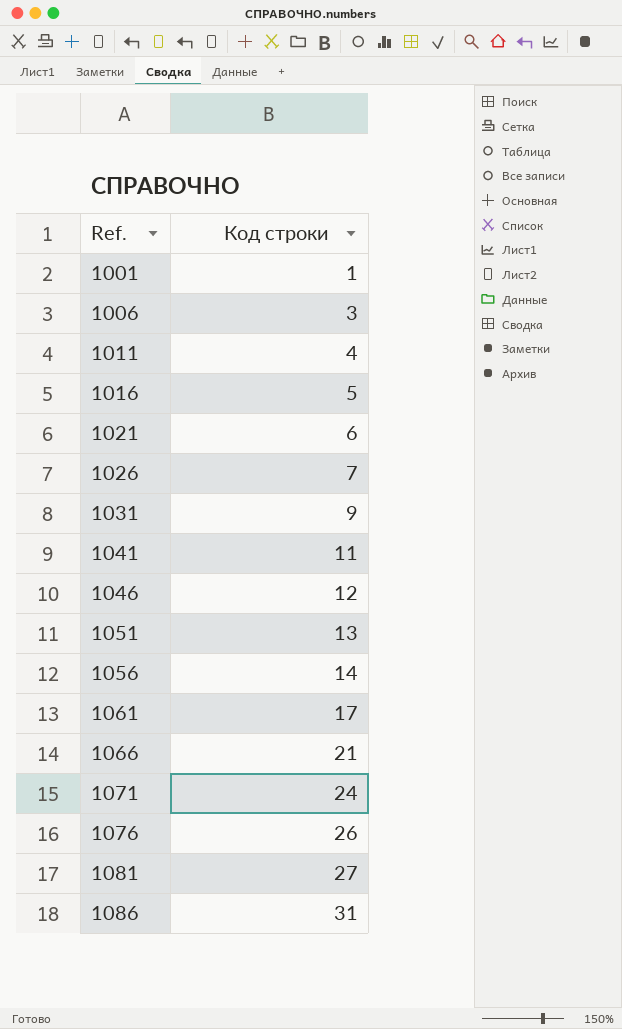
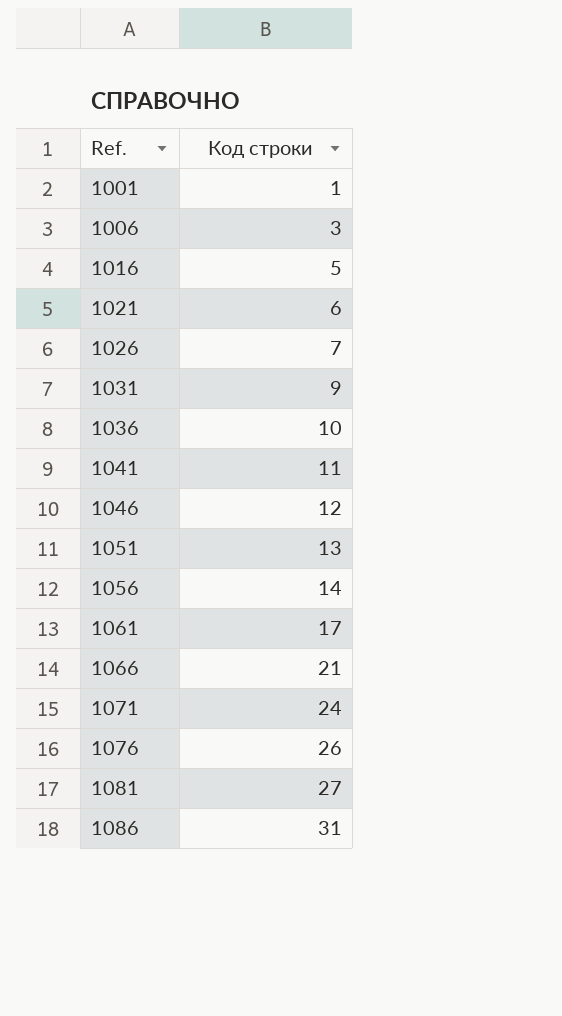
row 1011: 4 -> none
row 1036: none -> 10

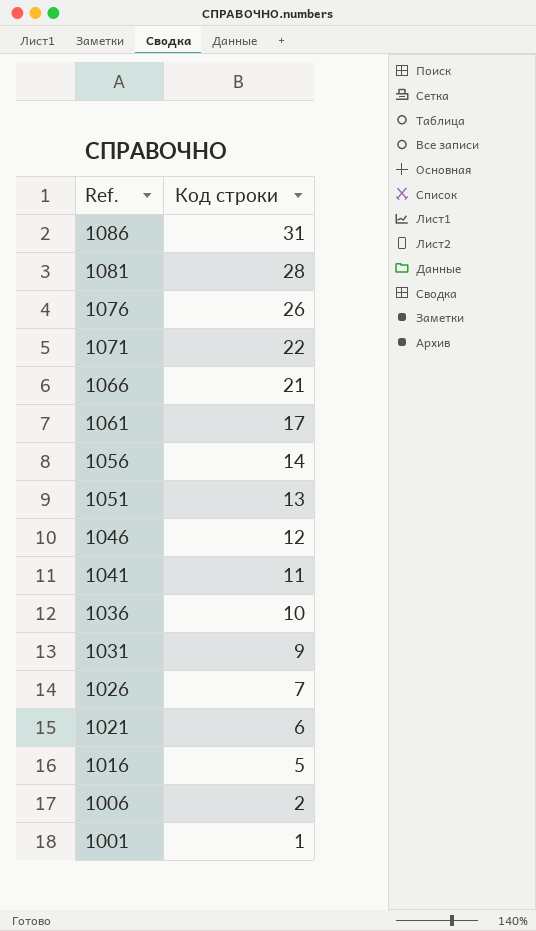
row order: Ref. ascending -> Ref. descending
1081 | Код строки: 27 -> 28
1071 | Код строки: 24 -> 22
1006 | Код строки: 3 -> 2

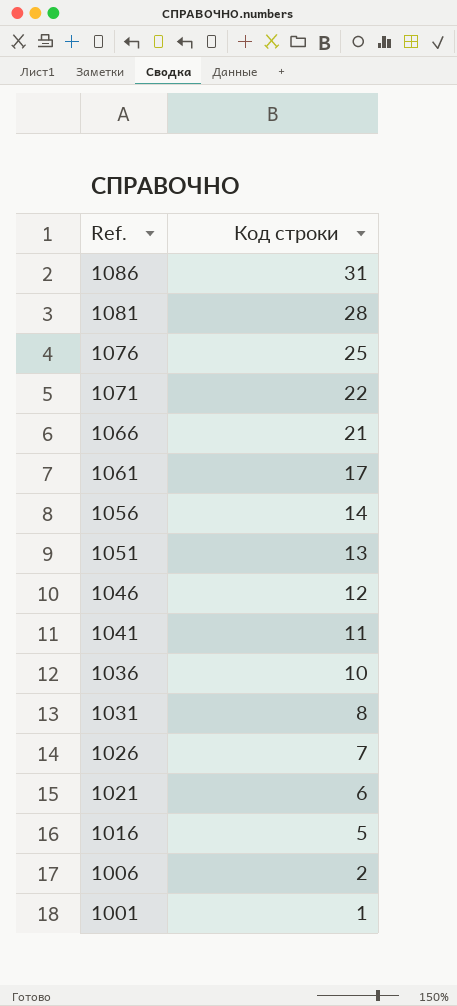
1076 | Код строки: 26 -> 25
1031 | Код строки: 9 -> 8

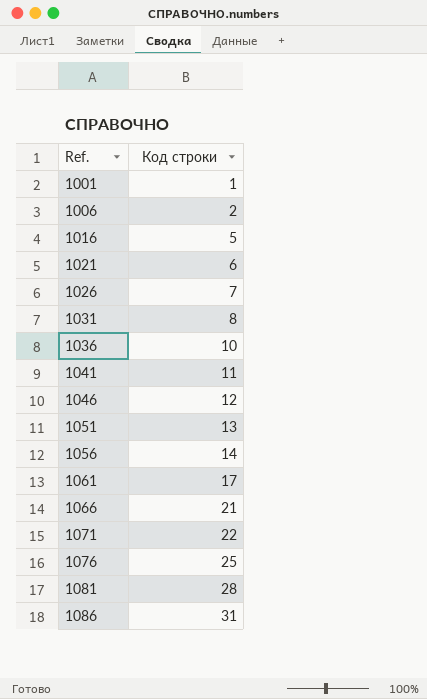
row order: Ref. descending -> Ref. ascending

